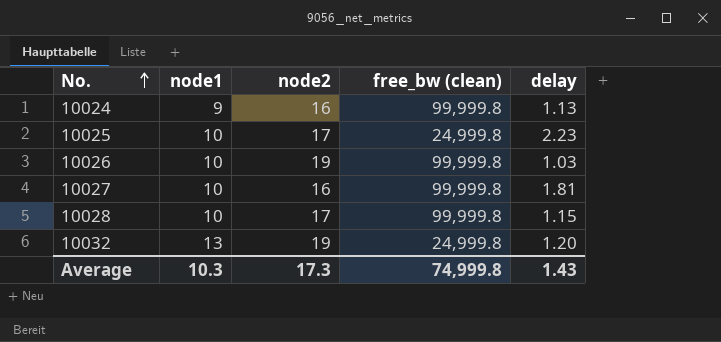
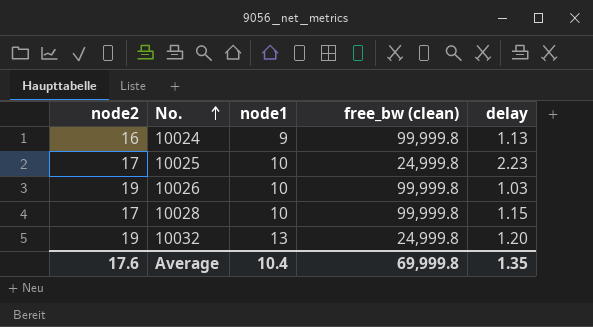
column node2 | position: 3 -> 1
row 10027: 10 | 16 | 99,999.8 | 1.81 -> none
Average | node2: 17.3 -> 17.6
Average | node1: 10.3 -> 10.4
Average | free_bw (clean): 74,999.8 -> 69,999.8
Average | delay: 1.43 -> 1.35

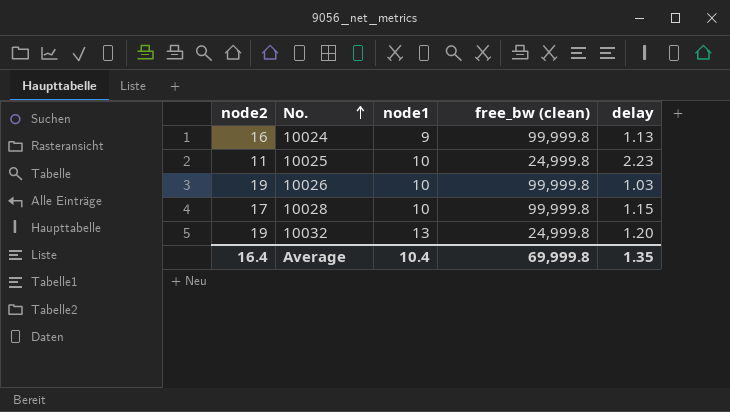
10025 | node2: 17 -> 11
Average | node2: 17.6 -> 16.4

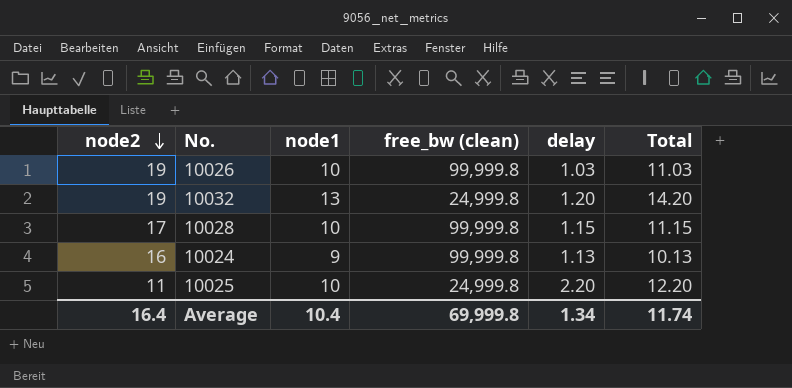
row order: No. ascending -> node2 descending
column Total | formula: none -> [node1] + [delay]
10025 | delay: 2.23 -> 2.20
Average | delay: 1.35 -> 1.34

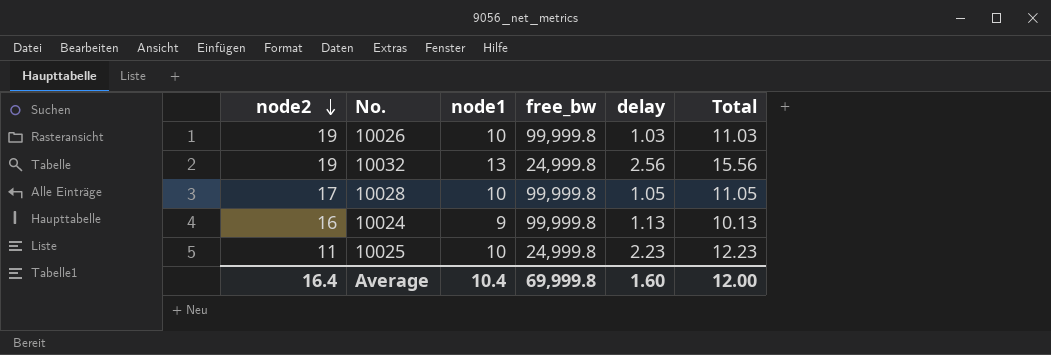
column name: free_bw (clean) -> free_bw
10032 | delay: 1.20 -> 2.56
10032 | Total: 14.20 -> 15.56
10028 | delay: 1.15 -> 1.05
10028 | Total: 11.15 -> 11.05
10025 | delay: 2.20 -> 2.23
10025 | Total: 12.20 -> 12.23
Average | delay: 1.34 -> 1.60
Average | Total: 11.74 -> 12.00

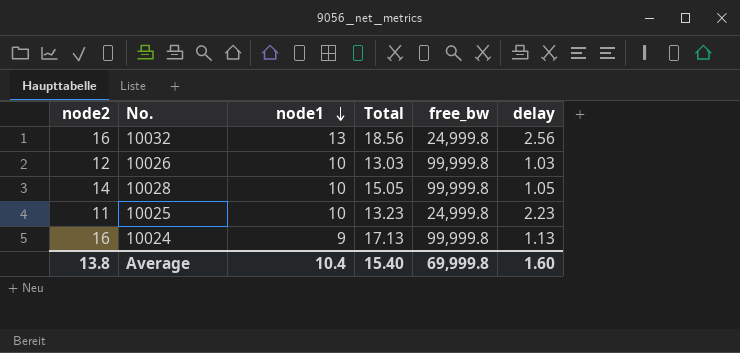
row order: node2 descending -> node1 descending
column Total | formula: [node1] + [delay] -> [node2] + [delay]
column Total | position: 6 -> 4
10032 | node2: 19 -> 16
10026 | node2: 19 -> 12
10028 | node2: 17 -> 14
Average | node2: 16.4 -> 13.8
Average | Total: 12.00 -> 15.40

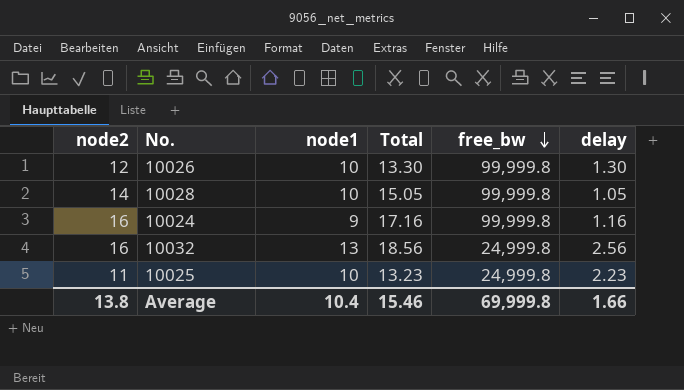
row order: node1 descending -> free_bw descending
10026 | Total: 13.03 -> 13.30
10026 | delay: 1.03 -> 1.30
10024 | Total: 17.13 -> 17.16
10024 | delay: 1.13 -> 1.16
Average | Total: 15.40 -> 15.46
Average | delay: 1.60 -> 1.66

